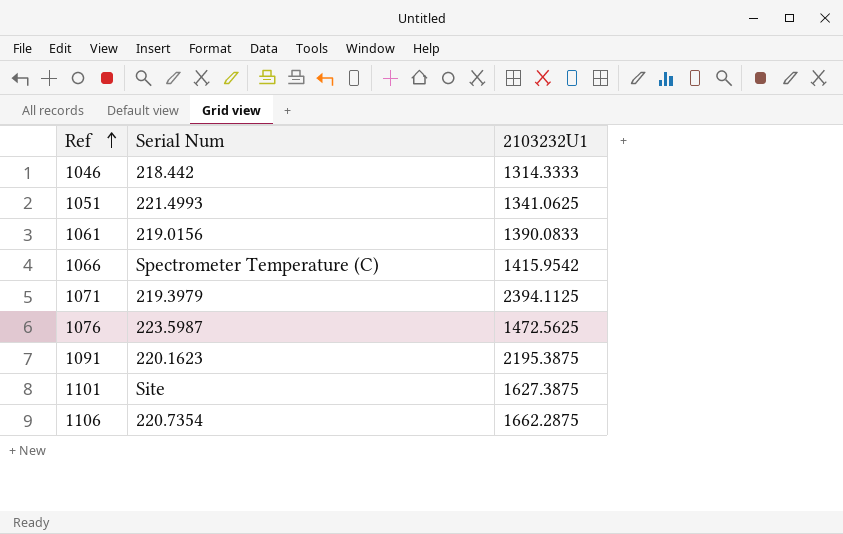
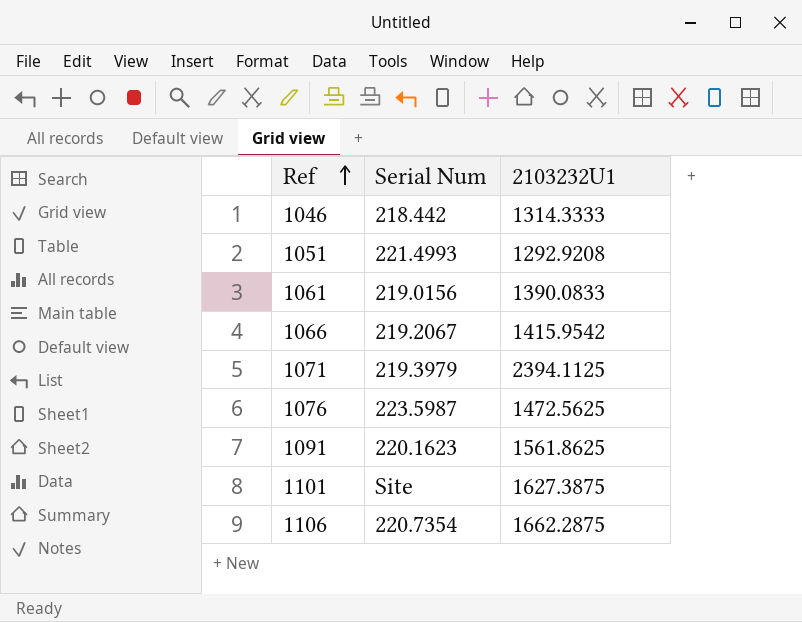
1051 | 2103232U1: 1341.0625 -> 1292.9208
1066 | Serial Num: Spectrometer Temperature (C) -> 219.2067
1091 | 2103232U1: 2195.3875 -> 1561.8625

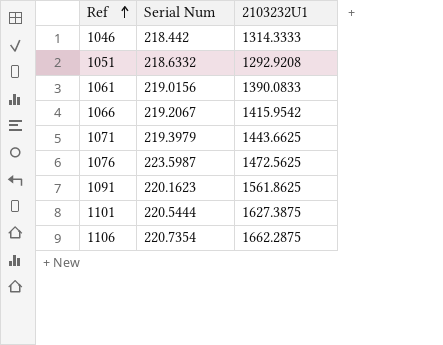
1051 | Serial Num: 221.4993 -> 218.6332
1071 | 2103232U1: 2394.1125 -> 1443.6625
1101 | Serial Num: Site -> 220.5444

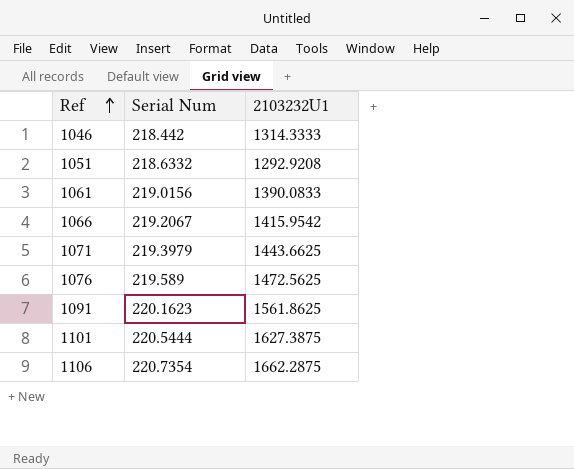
1076 | Serial Num: 223.5987 -> 219.589

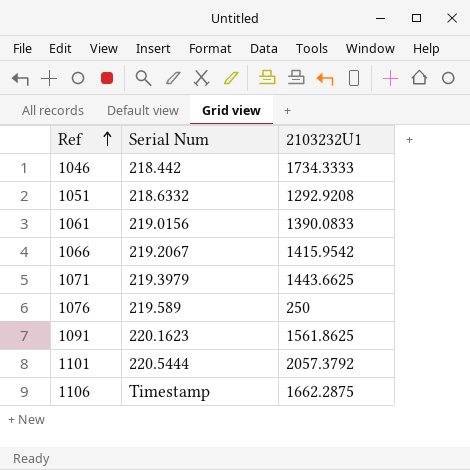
1046 | 2103232U1: 1314.3333 -> 1734.3333
1076 | 2103232U1: 1472.5625 -> 250
1101 | 2103232U1: 1627.3875 -> 2057.3792
1106 | Serial Num: 220.7354 -> Timestamp

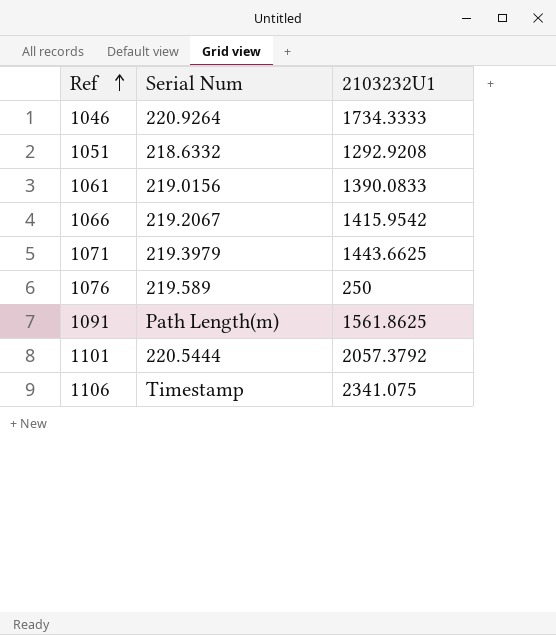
1046 | Serial Num: 218.442 -> 220.9264
1091 | Serial Num: 220.1623 -> Path Length(m)
1106 | 2103232U1: 1662.2875 -> 2341.075

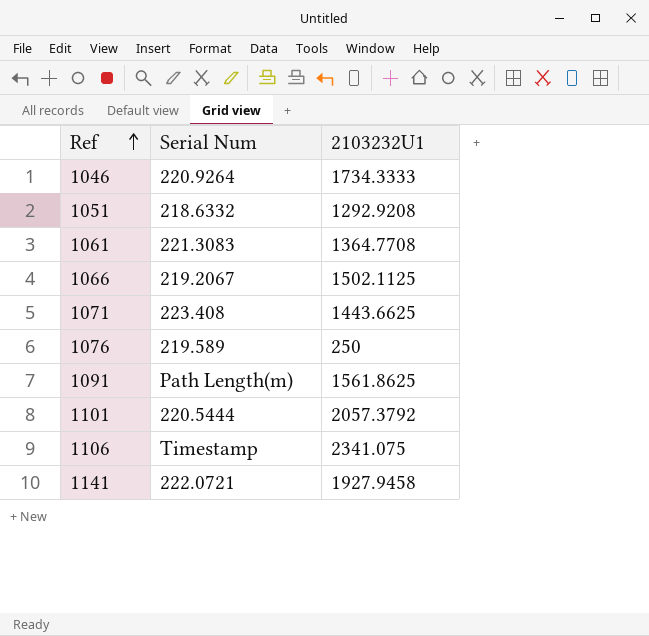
1061 | Serial Num: 219.0156 -> 221.3083
1061 | 2103232U1: 1390.0833 -> 1364.7708
1066 | 2103232U1: 1415.9542 -> 1502.1125
1071 | Serial Num: 219.3979 -> 223.408
row 1141: none -> 222.0721 | 1927.9458

